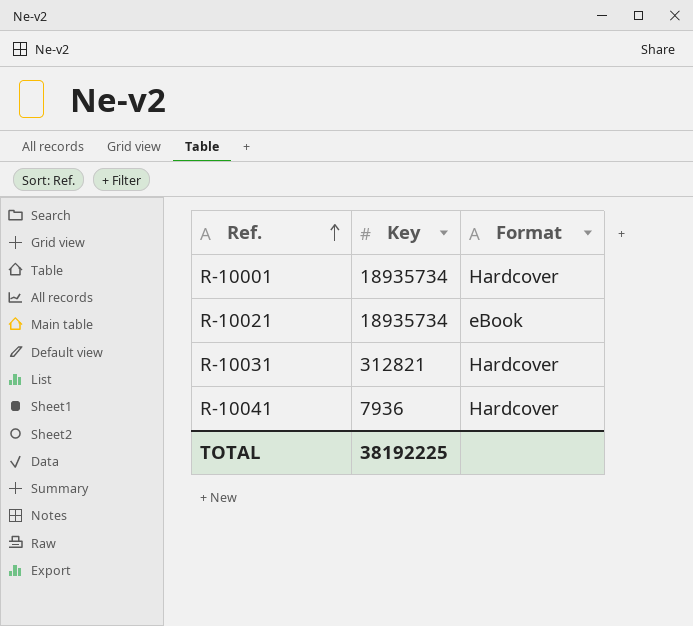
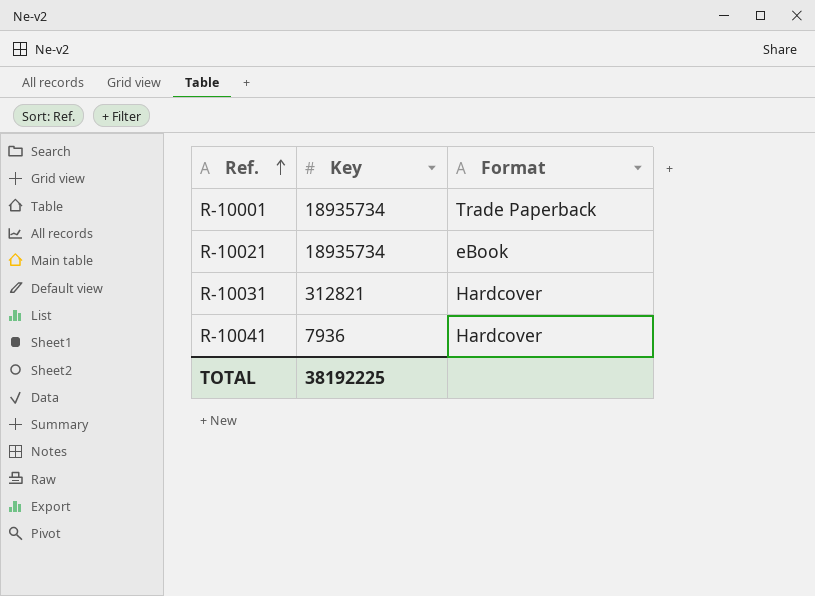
R-10001 | Format: Hardcover -> Trade Paperback

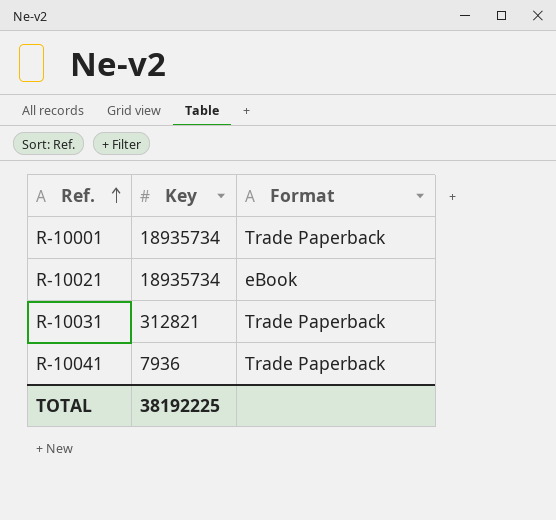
R-10031 | Format: Hardcover -> Trade Paperback
R-10041 | Format: Hardcover -> Trade Paperback

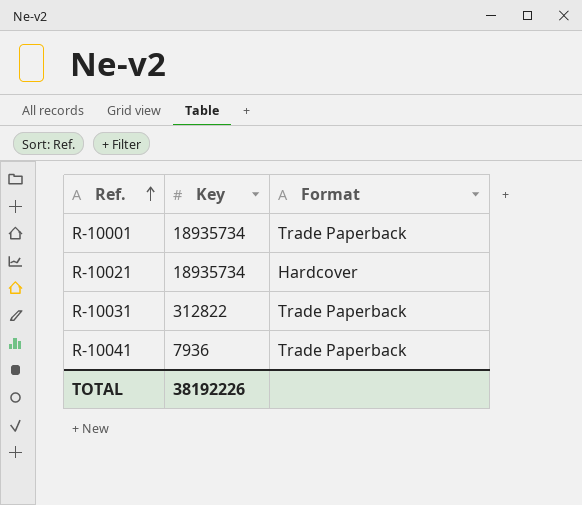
R-10021 | Format: eBook -> Hardcover
R-10031 | Key: 312821 -> 312822
TOTAL | Key: 38192225 -> 38192226

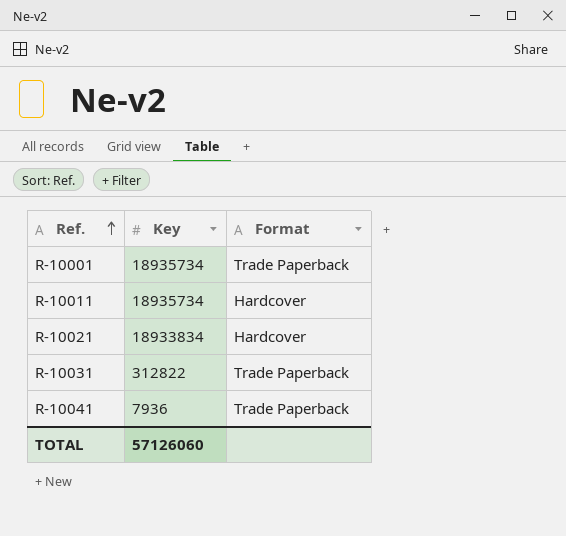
row R-10011: none -> 18935734 | Hardcover
R-10021 | Key: 18935734 -> 18933834
TOTAL | Key: 38192226 -> 57126060

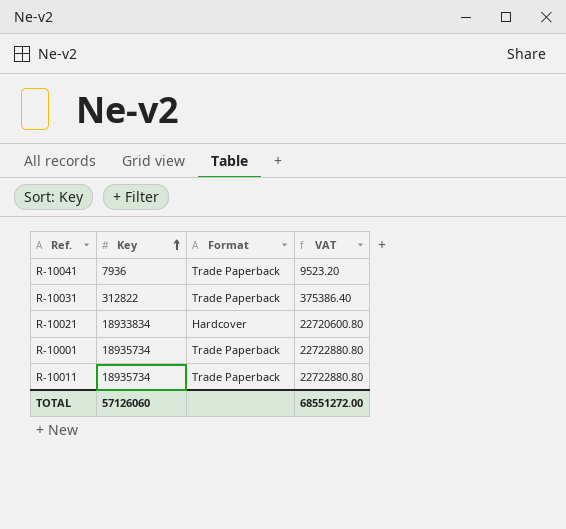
row order: Ref. ascending -> Key ascending
column VAT | formula: none -> [Key] * 1.2
R-10011 | Format: Hardcover -> Trade Paperback

